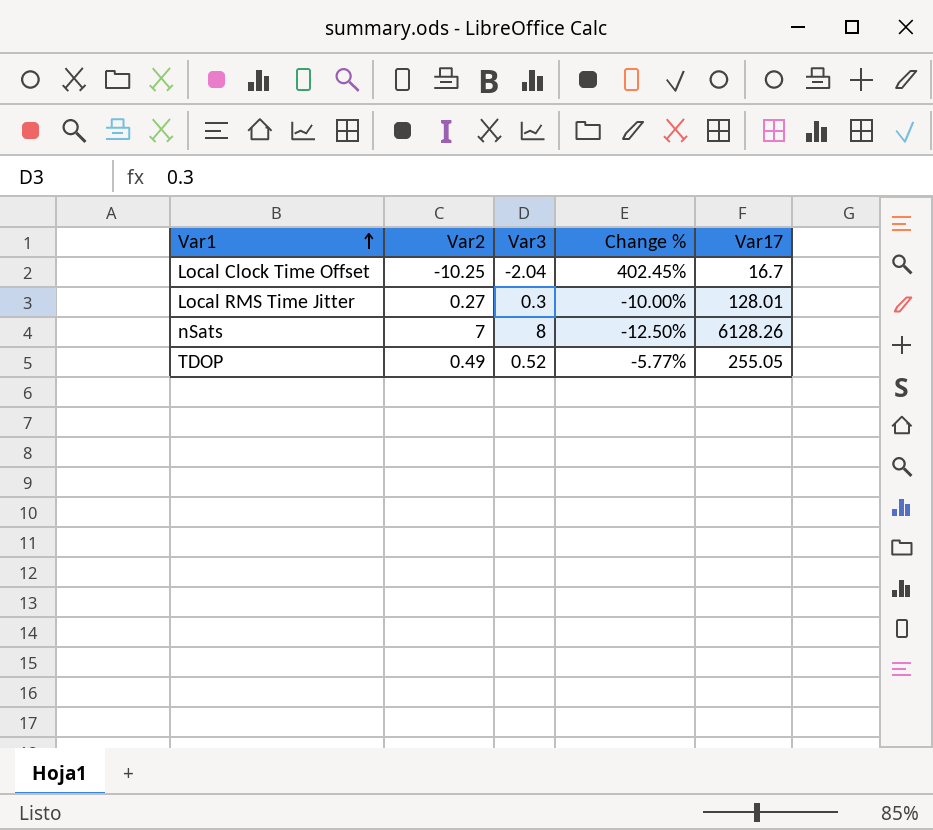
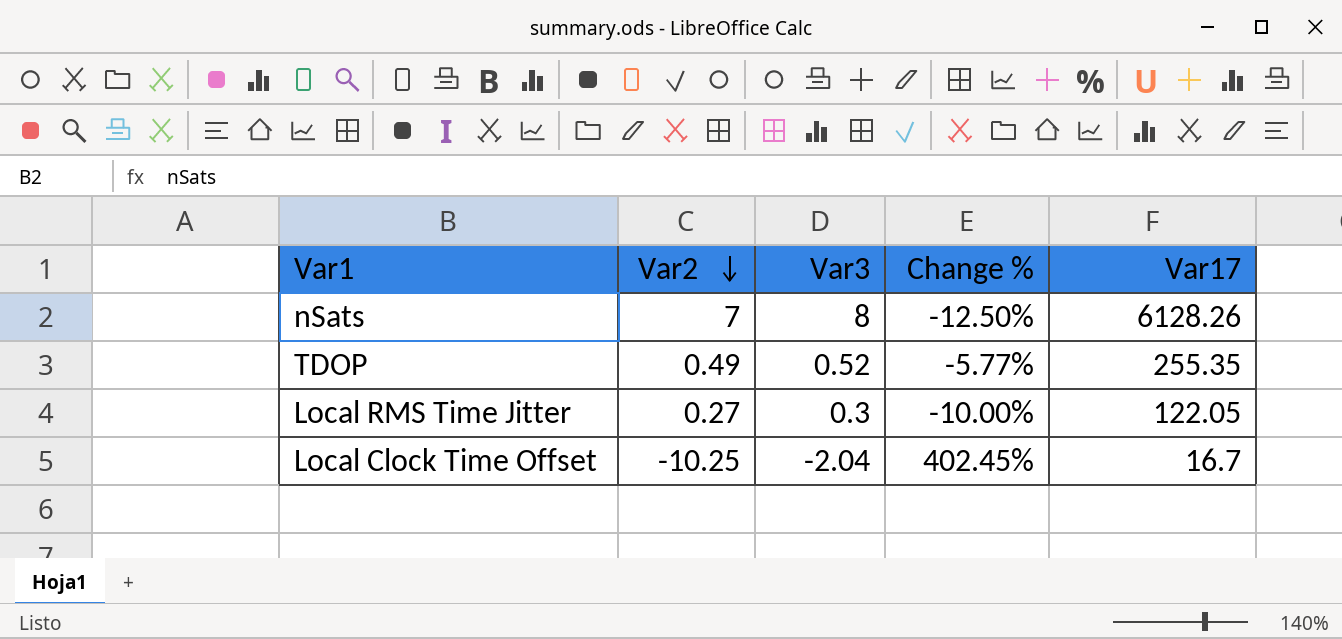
row order: Var1 ascending -> Var2 descending
TDOP | Var17: 255.05 -> 255.35
Local RMS Time Jitter | Var17: 128.01 -> 122.05

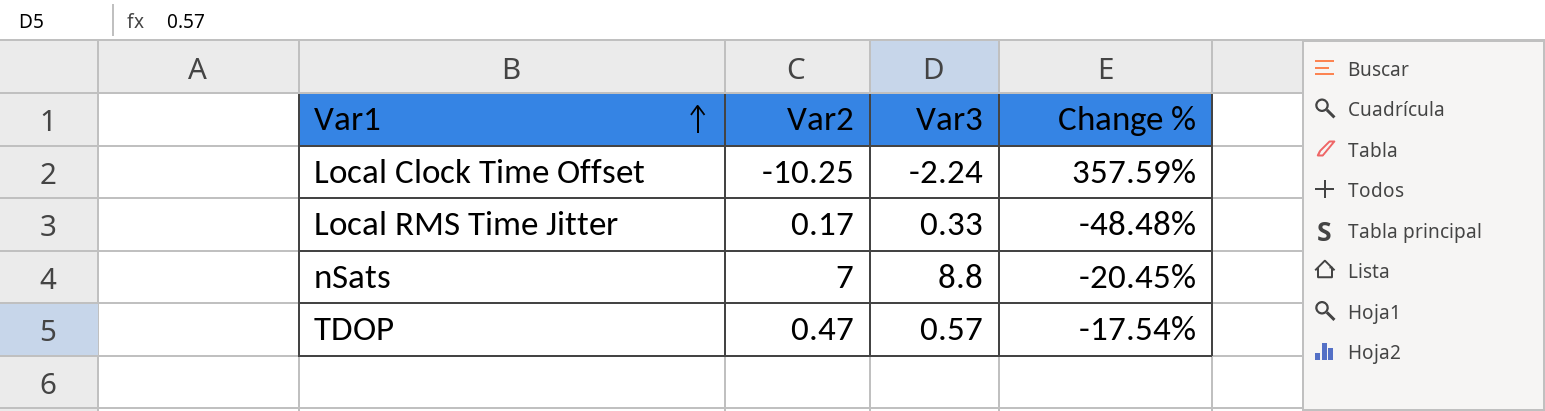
row order: Var2 descending -> Var1 ascending
column Var17 | position: 5 -> none
Local Clock Time Offset | Var3: -2.04 -> -2.24
Local Clock Time Offset | Change %: 402.45% -> 357.59%
Local RMS Time Jitter | Var2: 0.27 -> 0.17
Local RMS Time Jitter | Var3: 0.3 -> 0.33
Local RMS Time Jitter | Change %: -10.00% -> -48.48%
nSats | Var3: 8 -> 8.8
nSats | Change %: -12.50% -> -20.45%
TDOP | Var2: 0.49 -> 0.47
TDOP | Var3: 0.52 -> 0.57
TDOP | Change %: -5.77% -> -17.54%

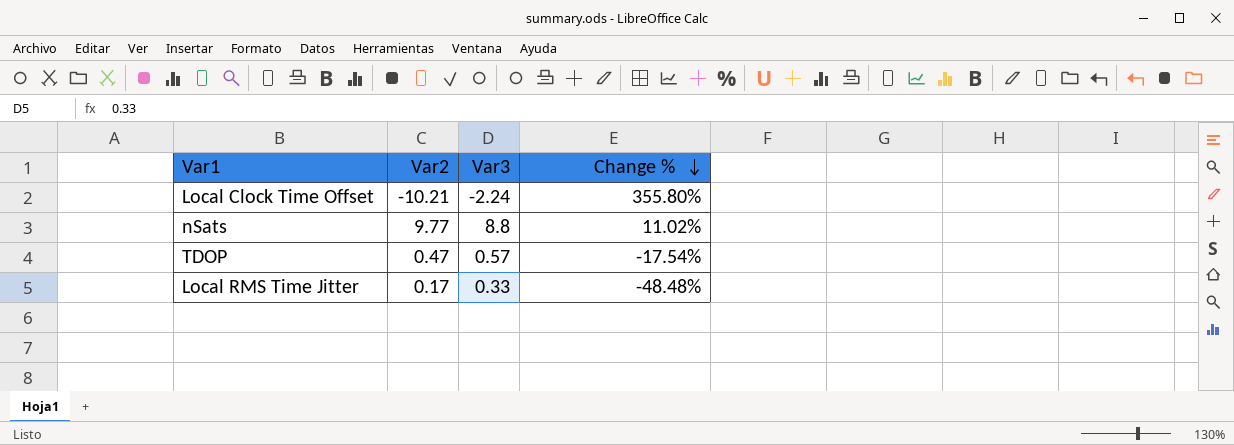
row order: Var1 ascending -> Change % descending
Local Clock Time Offset | Var2: -10.25 -> -10.21
Local Clock Time Offset | Change %: 357.59% -> 355.80%
nSats | Var2: 7 -> 9.77
nSats | Change %: -20.45% -> 11.02%

